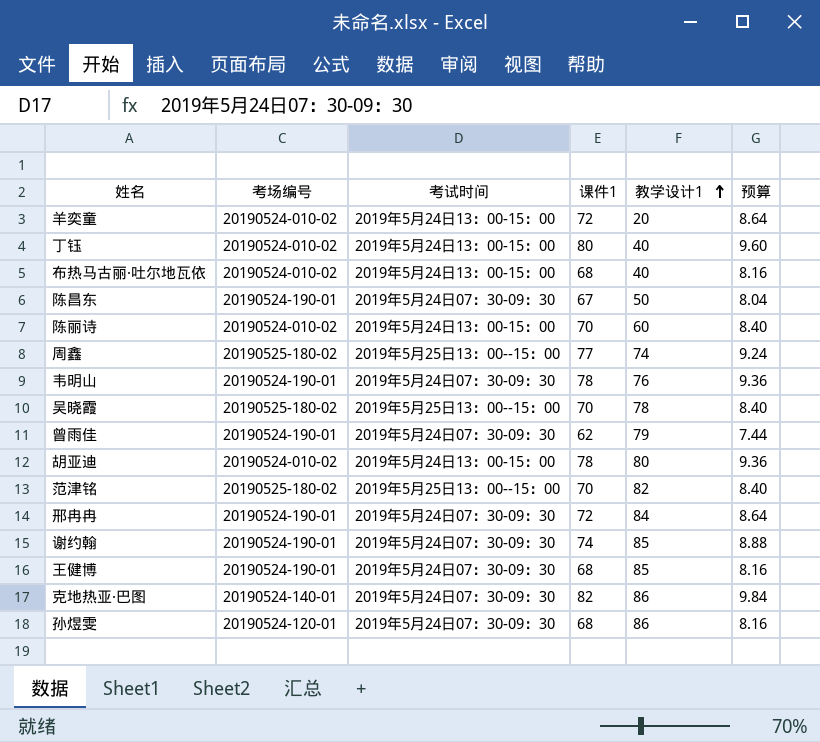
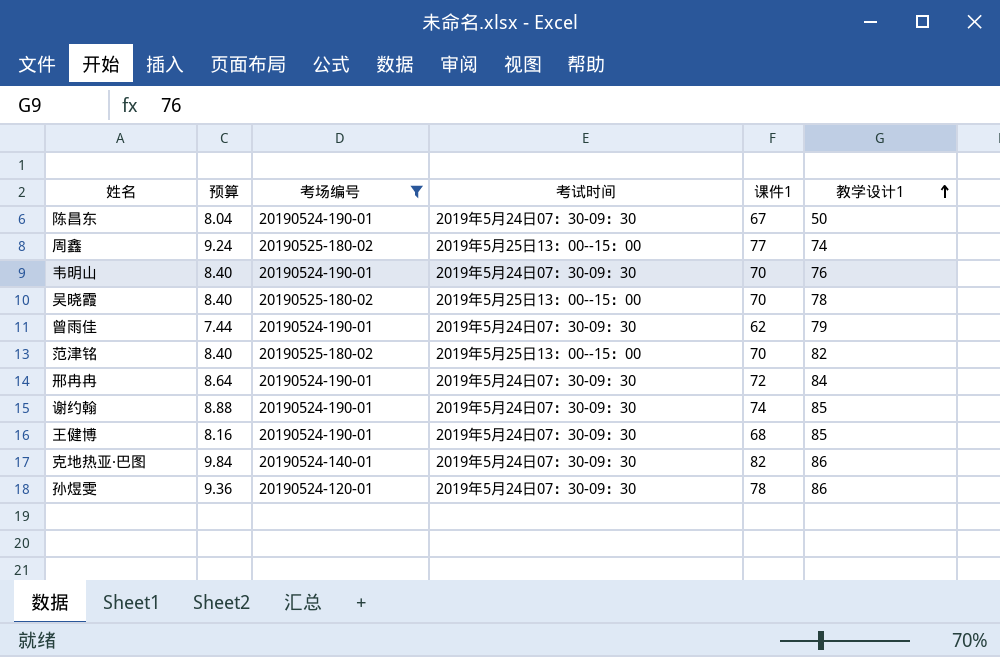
filter: none -> 考场编号 != 20190524-010-02
column 预算 | position: 6 -> 2
韦明山 | 预算: 9.36 -> 8.40
韦明山 | 课件1: 78 -> 70
孙煜雯 | 预算: 8.16 -> 9.36
孙煜雯 | 课件1: 68 -> 78

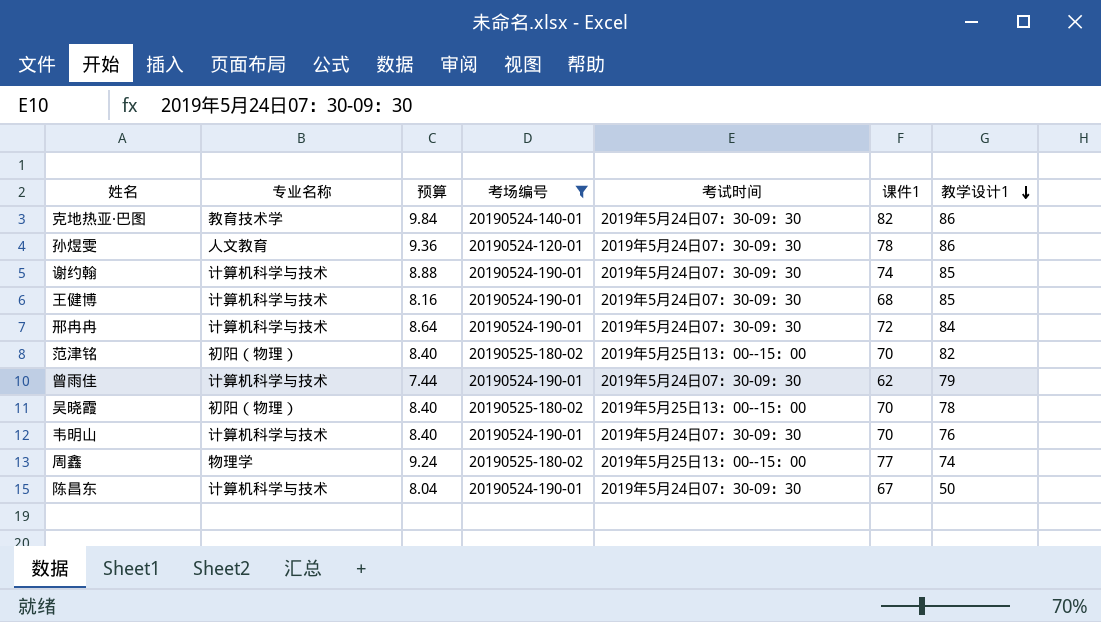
row order: 教学设计1 ascending -> 教学设计1 descending
column 专业名称 | position: none -> 2

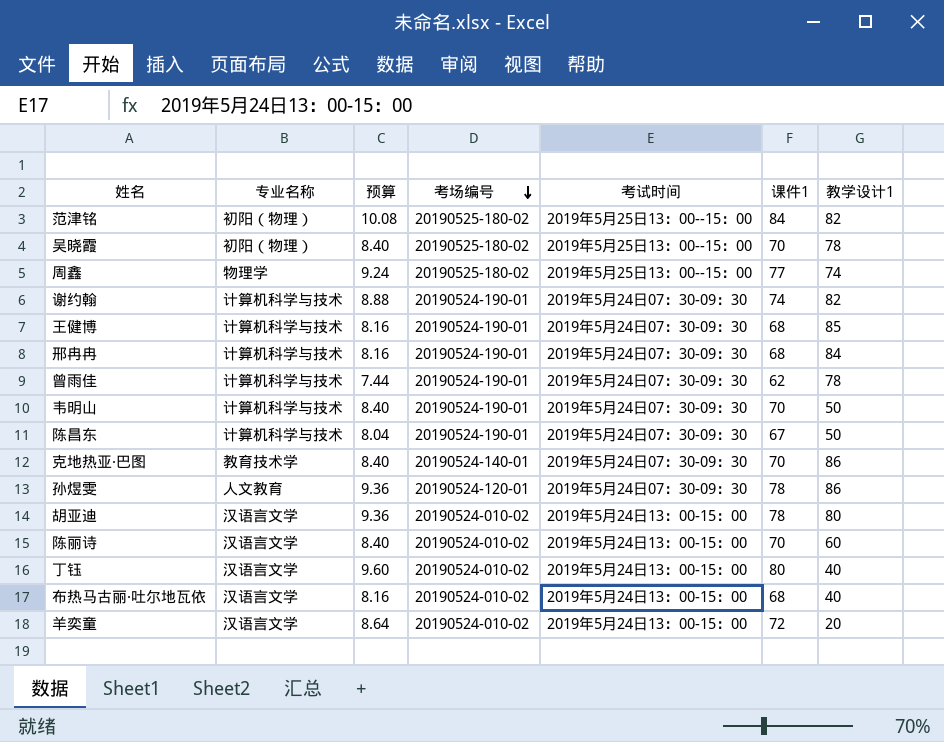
filter: 考场编号 != 20190524-010-02 -> none
row order: 教学设计1 descending -> 考场编号 descending
范津铭 | 预算: 8.40 -> 10.08
范津铭 | 课件1: 70 -> 84
谢约翰 | 教学设计1: 85 -> 82
邢冉冉 | 预算: 8.64 -> 8.16
邢冉冉 | 课件1: 72 -> 68
曾雨佳 | 教学设计1: 79 -> 78
韦明山 | 教学设计1: 76 -> 50
克地热亚·巴图 | 预算: 9.84 -> 8.40
克地热亚·巴图 | 课件1: 82 -> 70

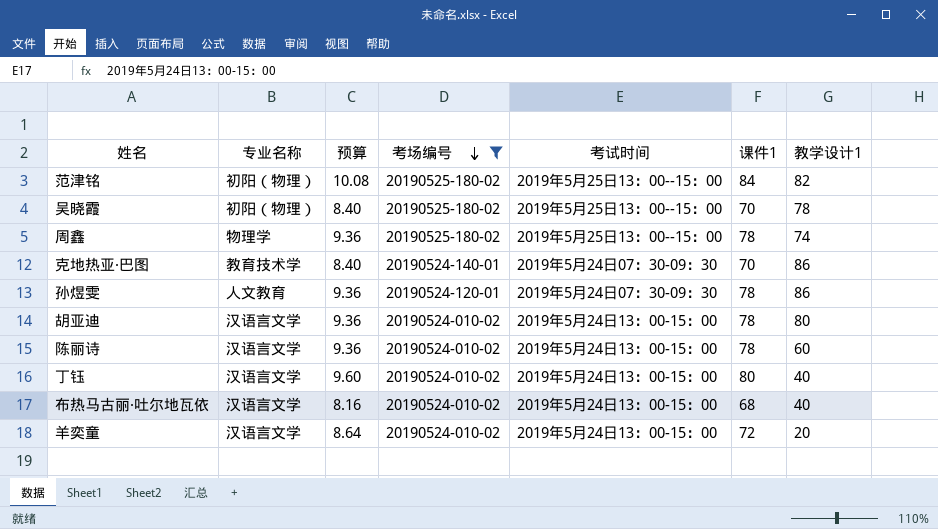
filter: none -> 考场编号 != 20190524-190-01
周鑫 | 预算: 9.24 -> 9.36
周鑫 | 课件1: 77 -> 78
陈丽诗 | 预算: 8.40 -> 9.36
陈丽诗 | 课件1: 70 -> 78

